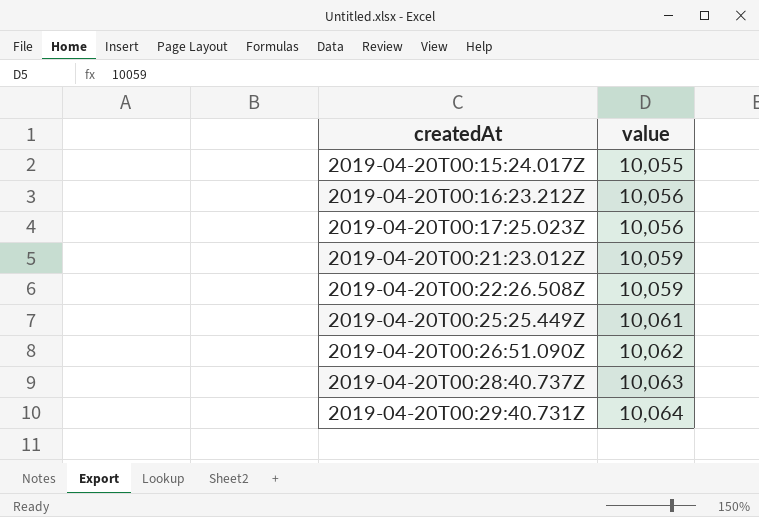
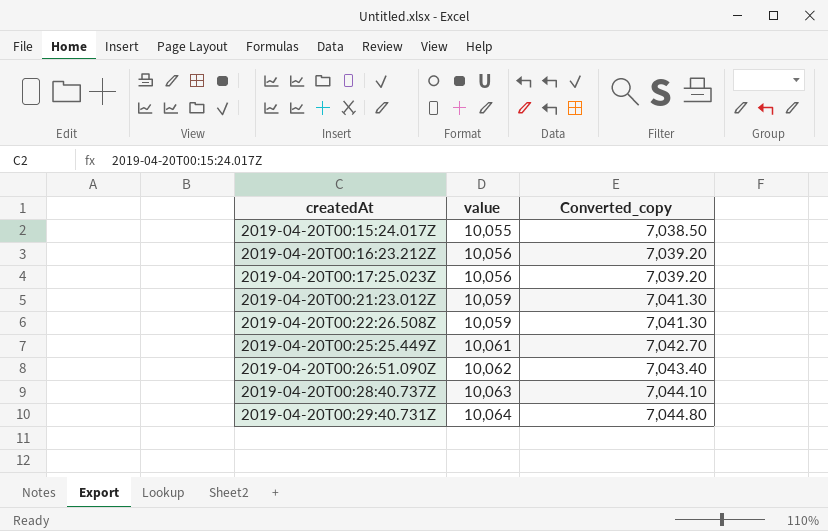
column Converted_copy | formula: none -> [value] * 0.7

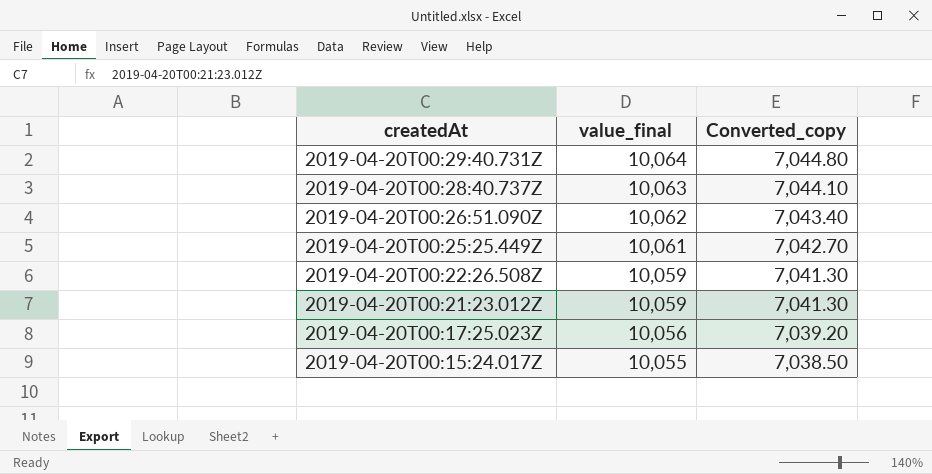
row order: createdAt ascending -> createdAt descending
column name: value -> value_final
row 2019-04-20T00:16:23.212Z: 10,056 | 7,039.20 -> none

